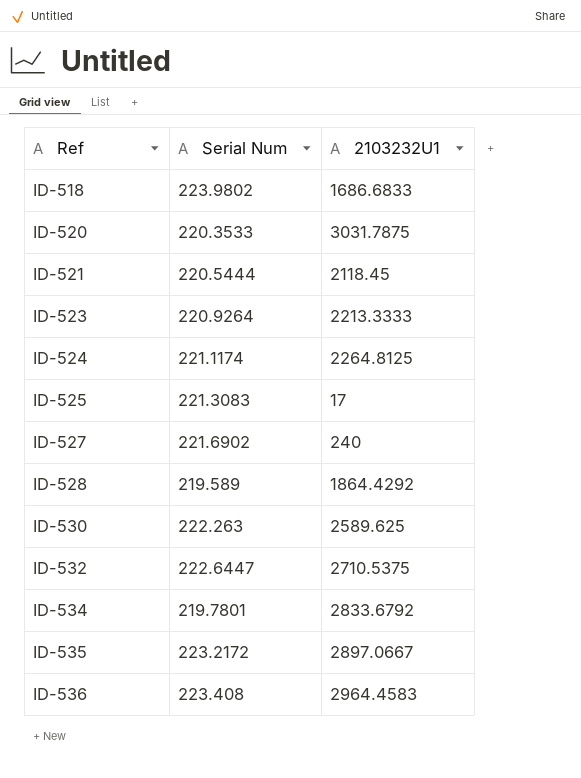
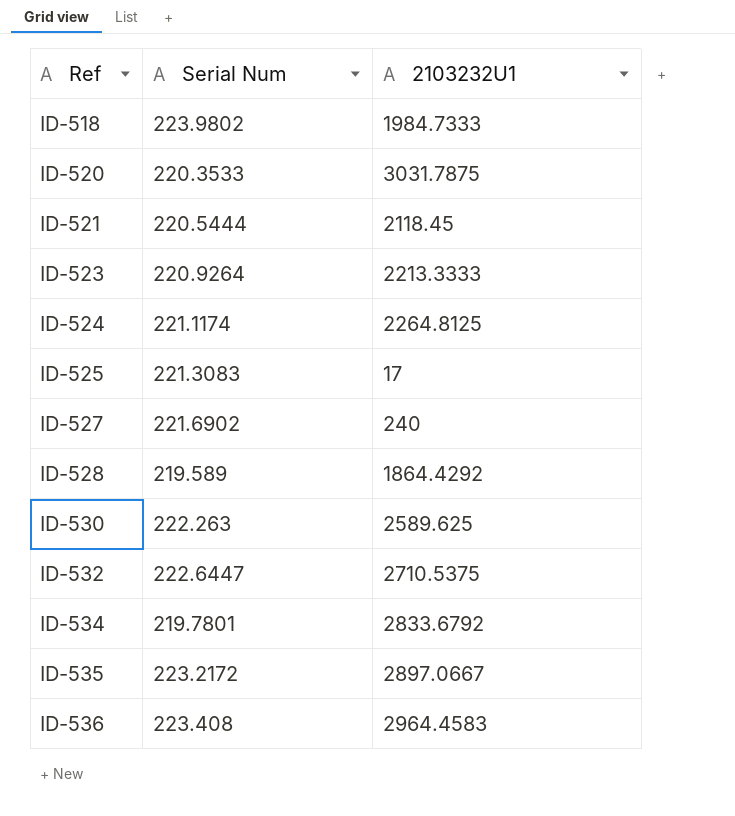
ID-518 | 2103232U1: 1686.6833 -> 1984.7333

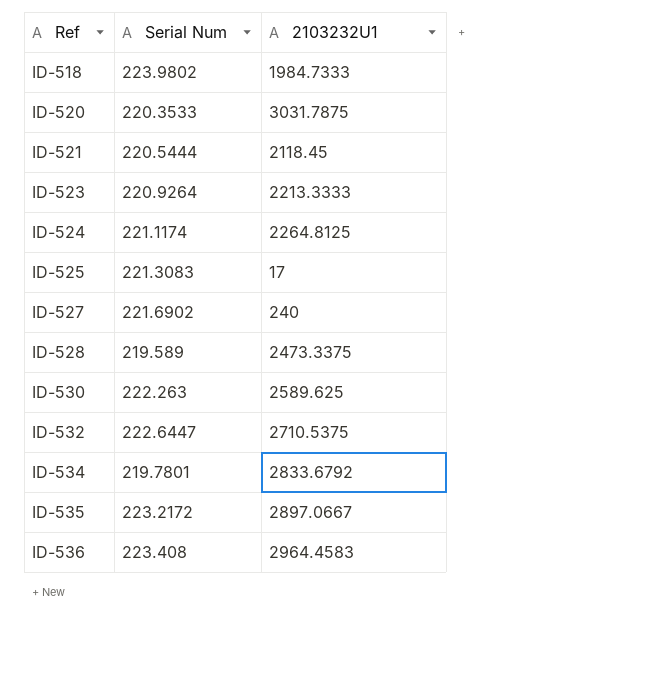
ID-528 | 2103232U1: 1864.4292 -> 2473.3375

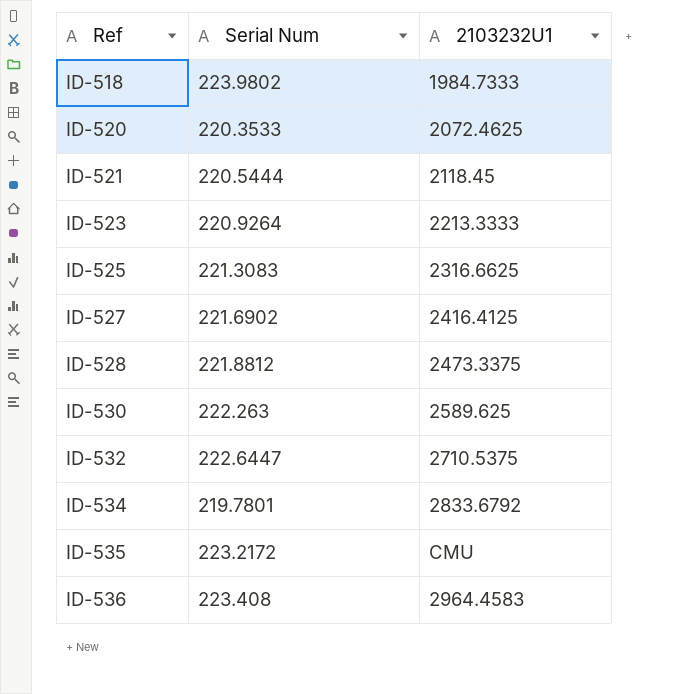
row ID-524: 221.1174 | 2264.8125 -> none
ID-520 | 2103232U1: 3031.7875 -> 2072.4625
ID-525 | 2103232U1: 17 -> 2316.6625
ID-527 | 2103232U1: 240 -> 2416.4125
ID-528 | Serial Num: 219.589 -> 221.8812
ID-535 | 2103232U1: 2897.0667 -> CMU

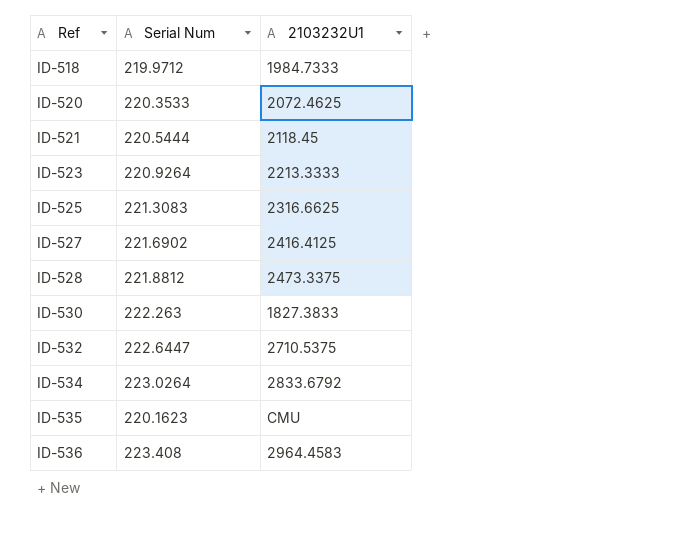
ID-518 | Serial Num: 223.9802 -> 219.9712
ID-530 | 2103232U1: 2589.625 -> 1827.3833
ID-534 | Serial Num: 219.7801 -> 223.0264
ID-535 | Serial Num: 223.2172 -> 220.1623

